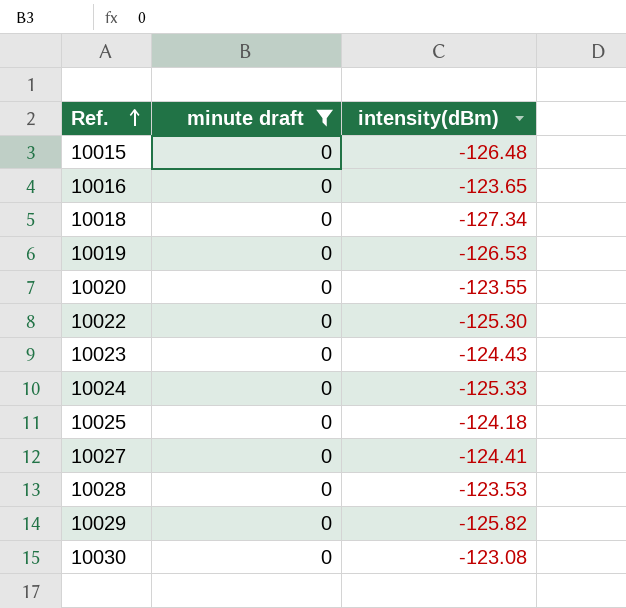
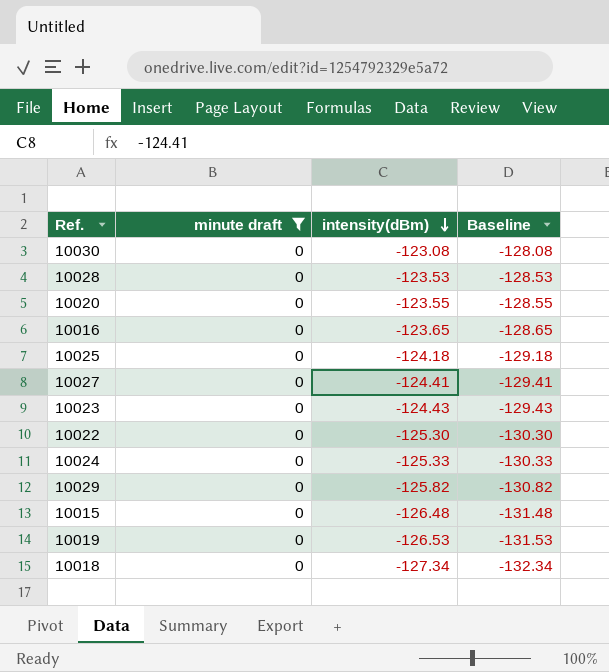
row order: Ref. ascending -> intensity(dBm) descending
column Baseline | formula: none -> [intensity(dBm)] - 5

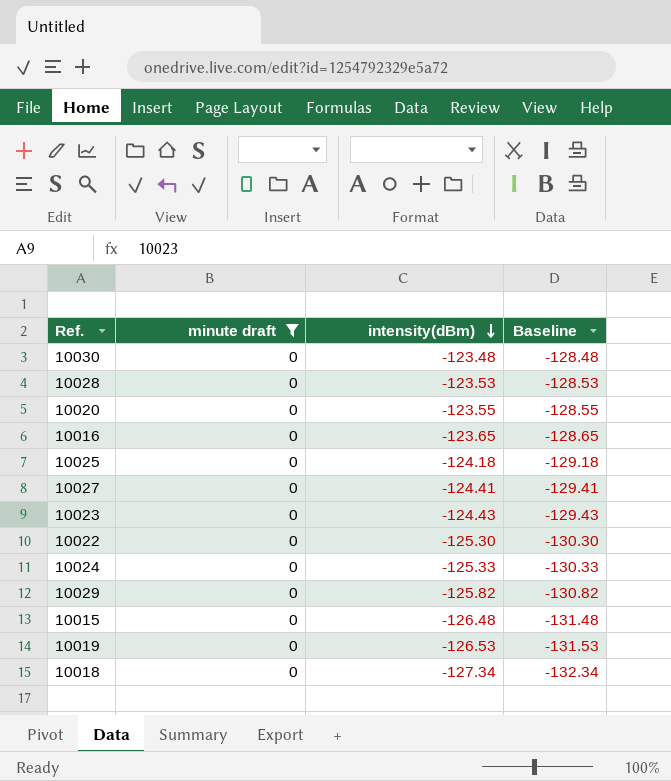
10030 | intensity(dBm): -123.08 -> -123.48
10030 | Baseline: -128.08 -> -128.48

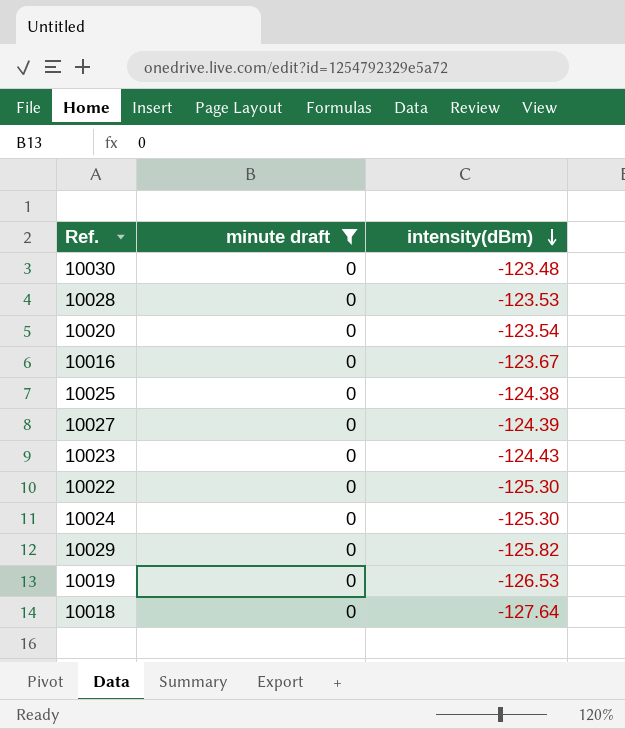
column Baseline | formula: [intensity(dBm)] - 5 -> none
row 10015: 0 | -126.48 | -131.48 -> none
10020 | intensity(dBm): -123.55 -> -123.54
10016 | intensity(dBm): -123.65 -> -123.67
10025 | intensity(dBm): -124.18 -> -124.38
10027 | intensity(dBm): -124.41 -> -124.39
10024 | intensity(dBm): -125.33 -> -125.30
10018 | intensity(dBm): -127.34 -> -127.64

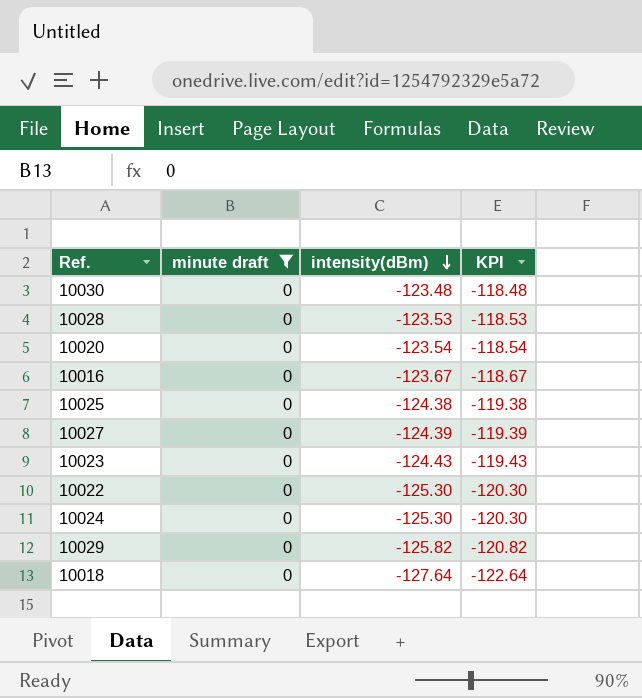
column KPI | formula: none -> [intensity(dBm)] + 5
row 10019: 0 | -126.53 -> none

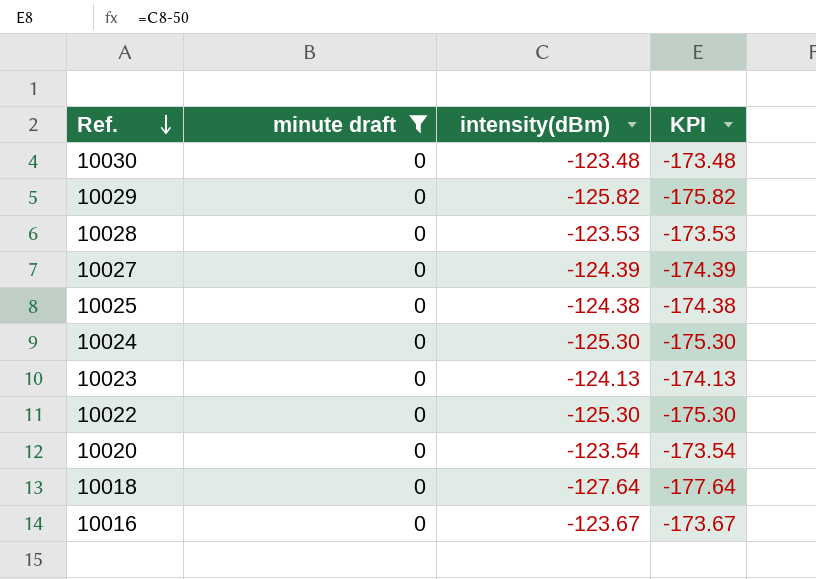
row order: intensity(dBm) descending -> Ref. descending
column KPI | formula: [intensity(dBm)] + 5 -> [intensity(dBm)] - 50
10023 | intensity(dBm): -124.43 -> -124.13

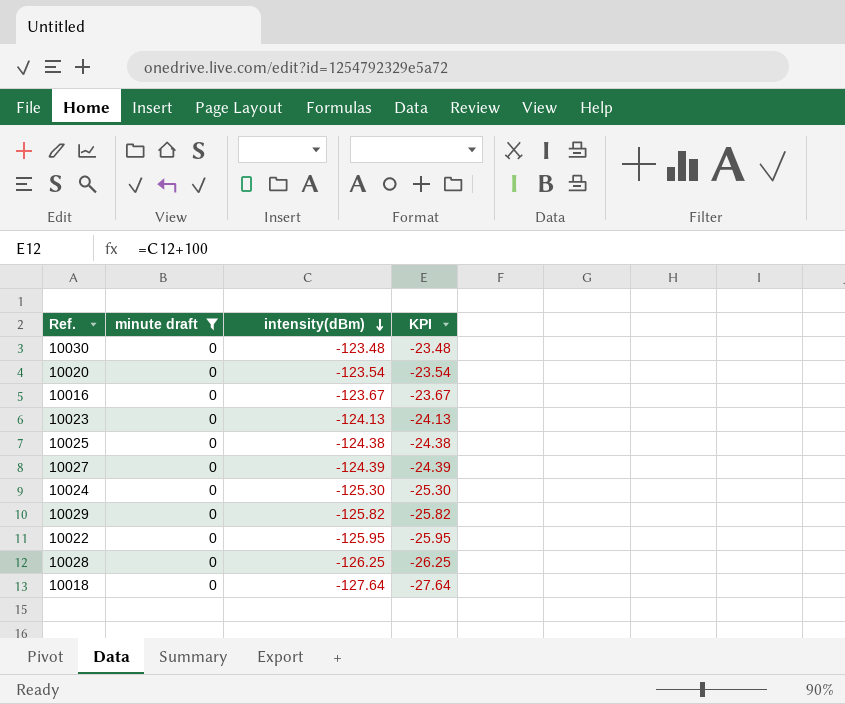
row order: Ref. descending -> intensity(dBm) descending
column KPI | formula: [intensity(dBm)] - 50 -> [intensity(dBm)] + 100
10022 | intensity(dBm): -125.30 -> -125.95
10028 | intensity(dBm): -123.53 -> -126.25

